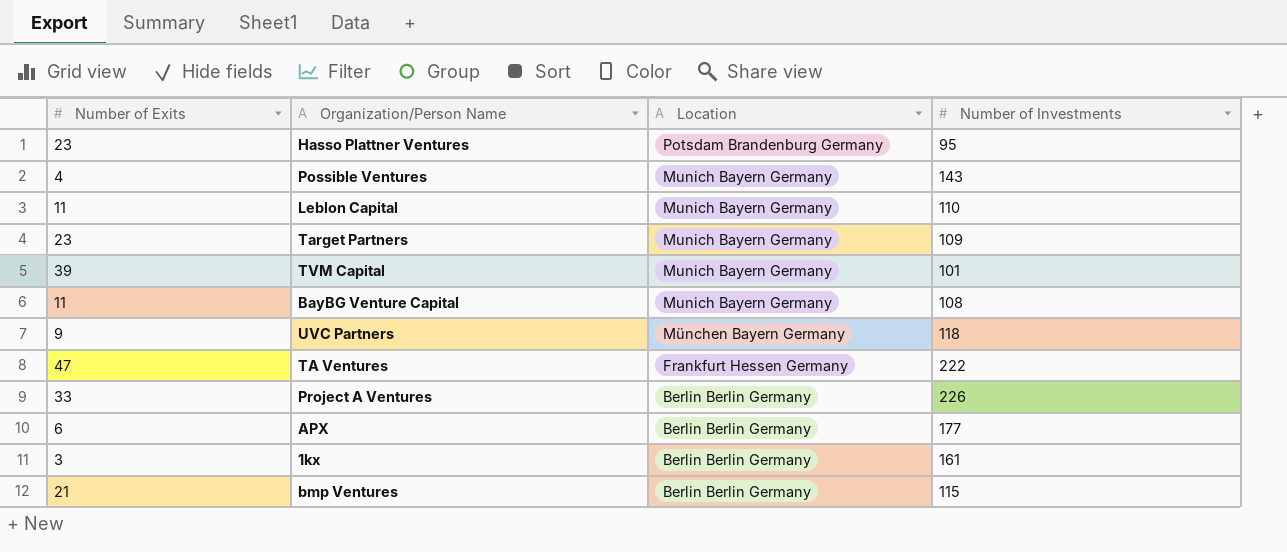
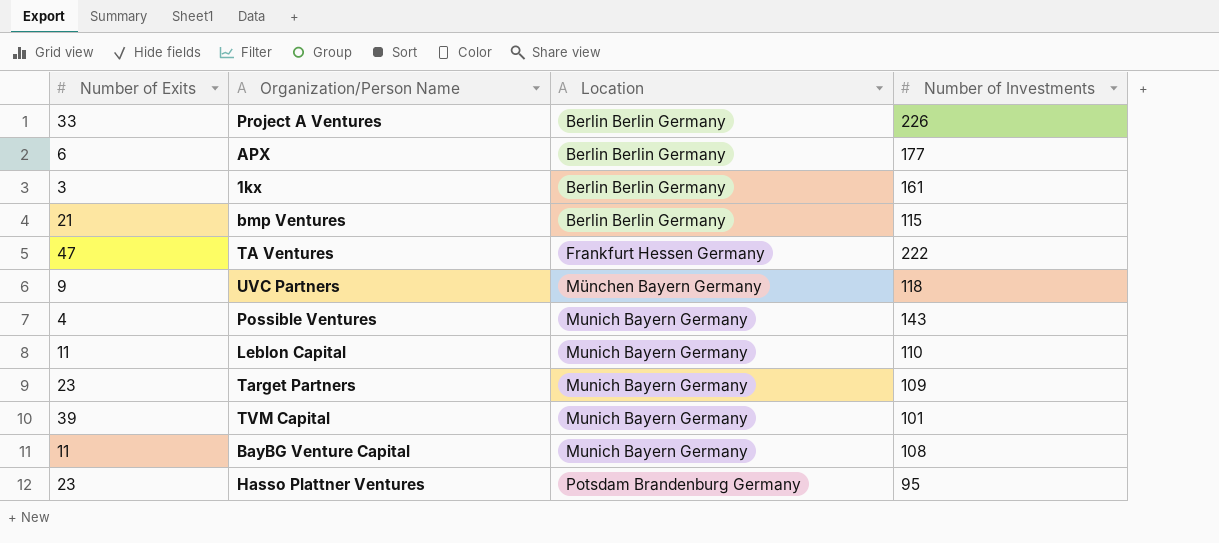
row order: Location descending -> Location ascending

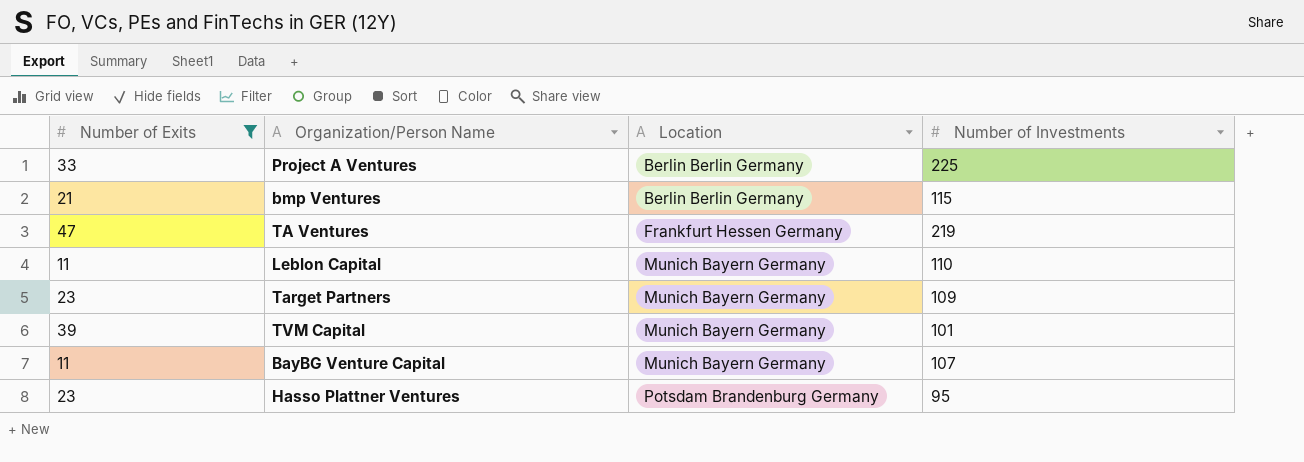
filter: none -> Number of Exits >= 11
Project A Ventures | Number of Investments: 226 -> 225
TA Ventures | Number of Investments: 222 -> 219
BayBG Venture Capital | Number of Investments: 108 -> 107

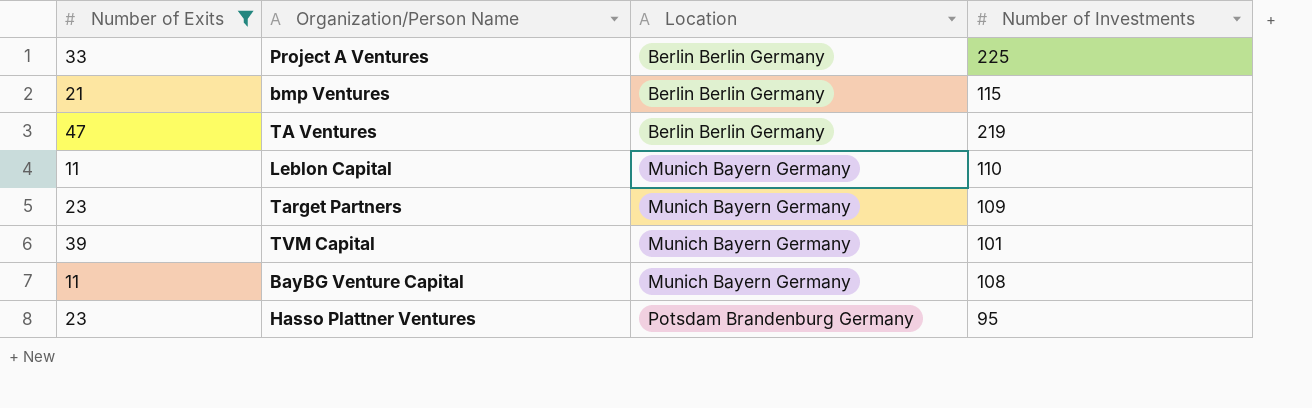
TA Ventures | Location: Frankfurt Hessen Germany -> Berlin Berlin Germany
BayBG Venture Capital | Number of Investments: 107 -> 108

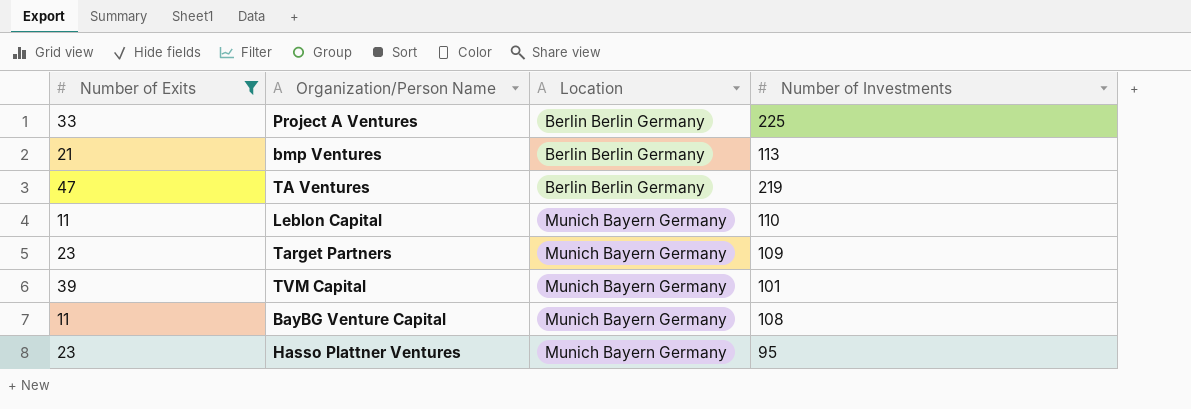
bmp Ventures | Number of Investments: 115 -> 113
Hasso Plattner Ventures | Location: Potsdam Brandenburg Germany -> Munich Bayern Germany

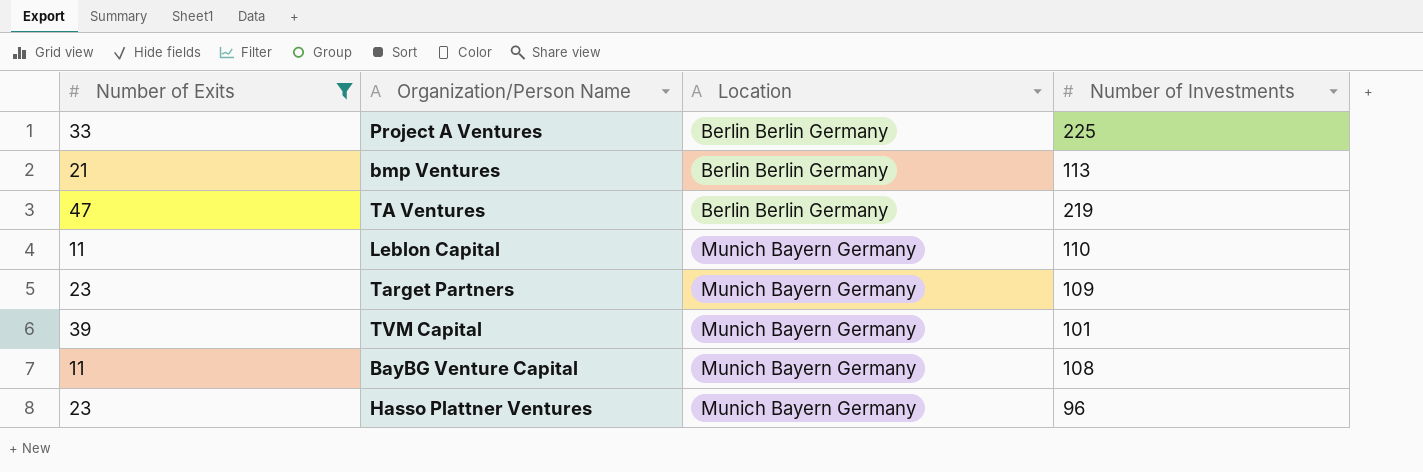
Hasso Plattner Ventures | Number of Investments: 95 -> 96

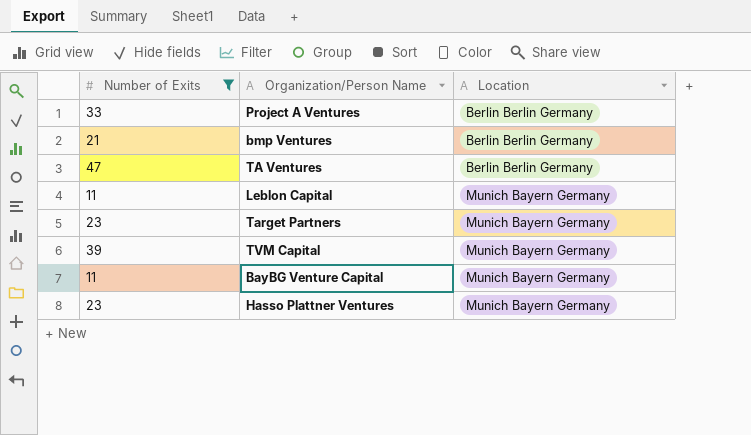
column Number of Investments | position: 4 -> none

